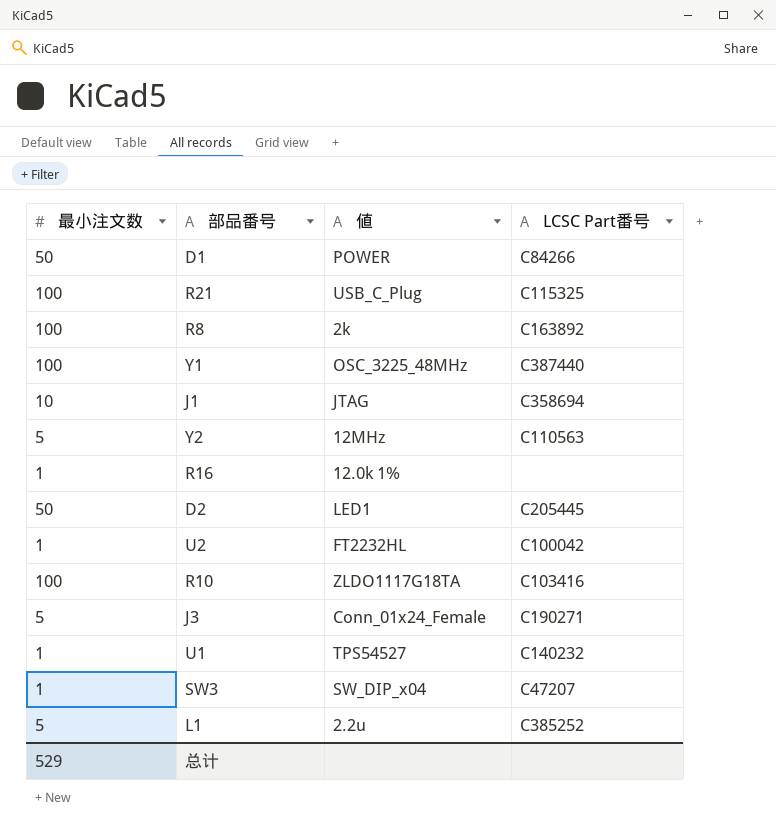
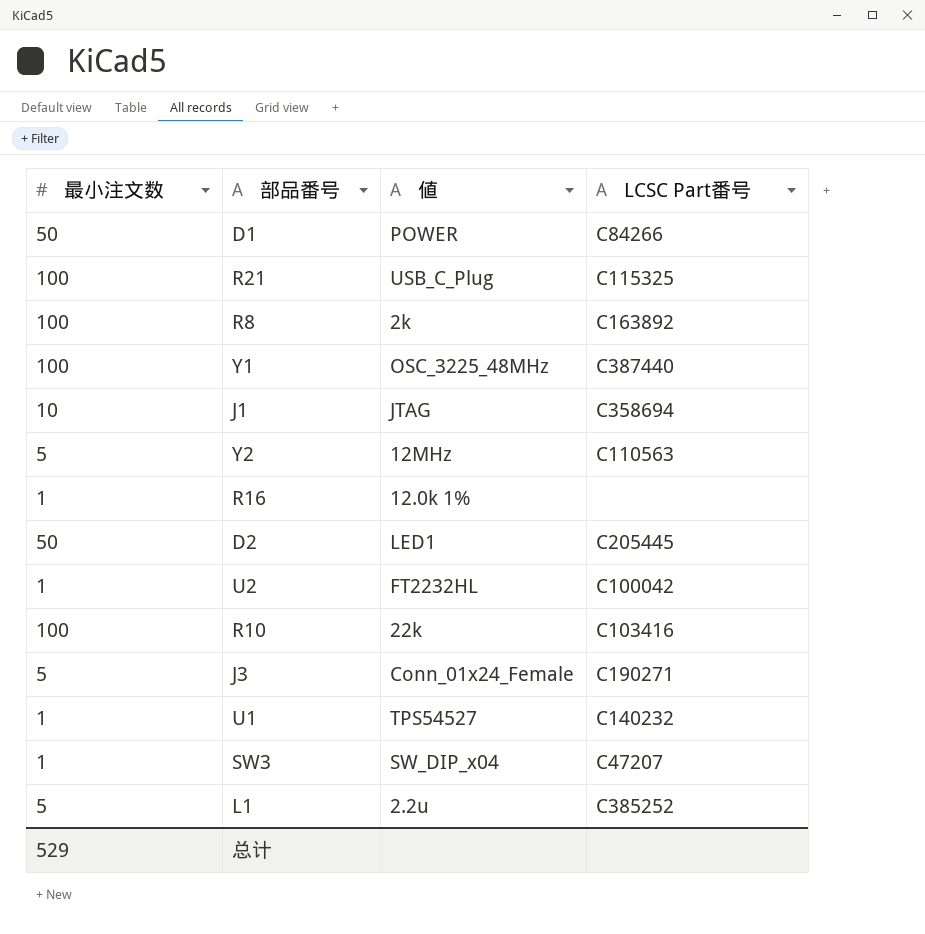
R10 | 値: ZLDO1117G18TA -> 22k

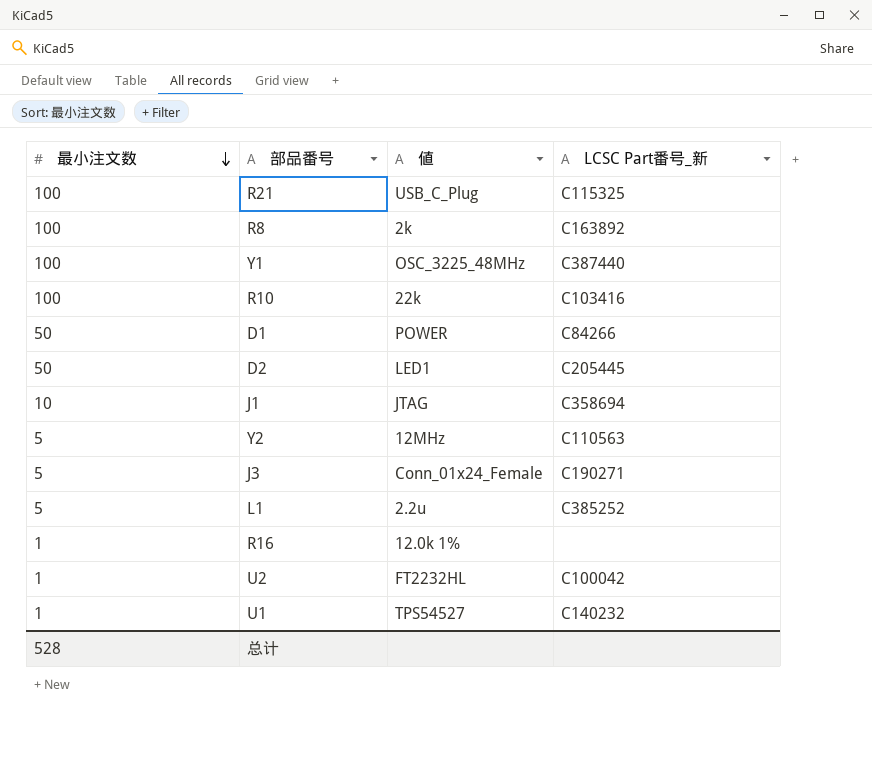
row order: none -> 最小注文数 descending
column name: LCSC Part番号 -> LCSC Part番号_新
row SW3: 1 | SW_DIP_x04 | C47207 -> none
总计 | 最小注文数: 529 -> 528

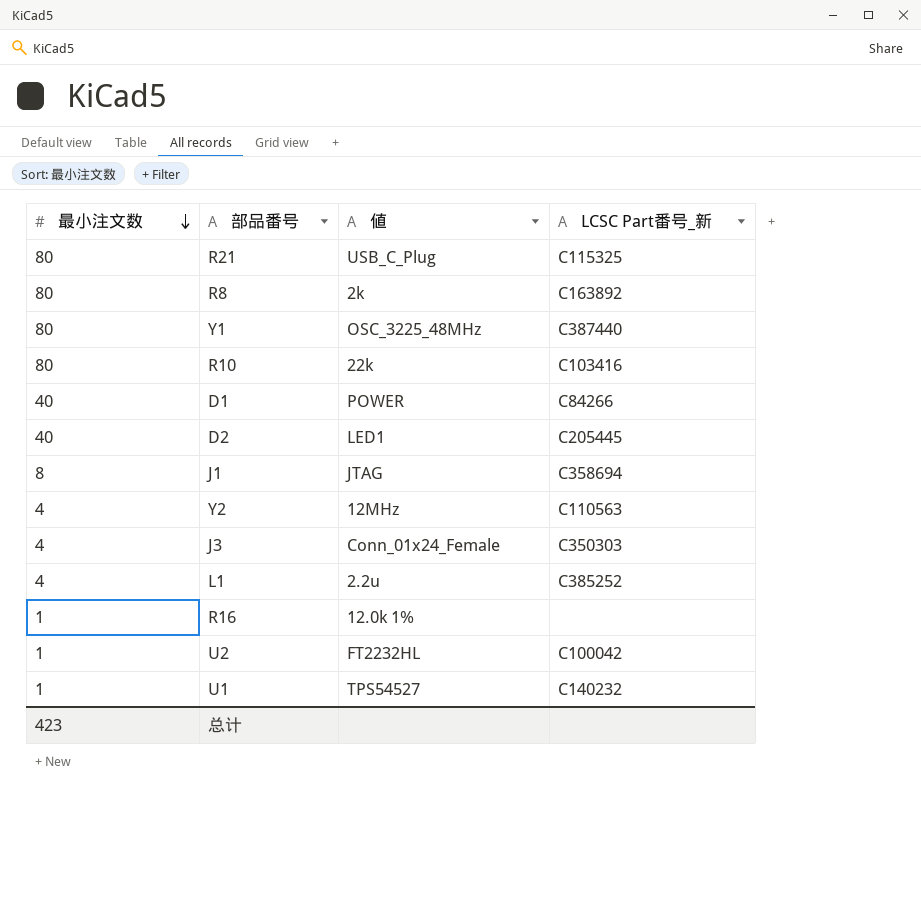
R21 | 最小注文数: 100 -> 80
R8 | 最小注文数: 100 -> 80
Y1 | 最小注文数: 100 -> 80
R10 | 最小注文数: 100 -> 80
D1 | 最小注文数: 50 -> 40
D2 | 最小注文数: 50 -> 40
J1 | 最小注文数: 10 -> 8
Y2 | 最小注文数: 5 -> 4
J3 | 最小注文数: 5 -> 4
J3 | LCSC Part番号_新: C190271 -> C350303
L1 | 最小注文数: 5 -> 4
总计 | 最小注文数: 528 -> 423

